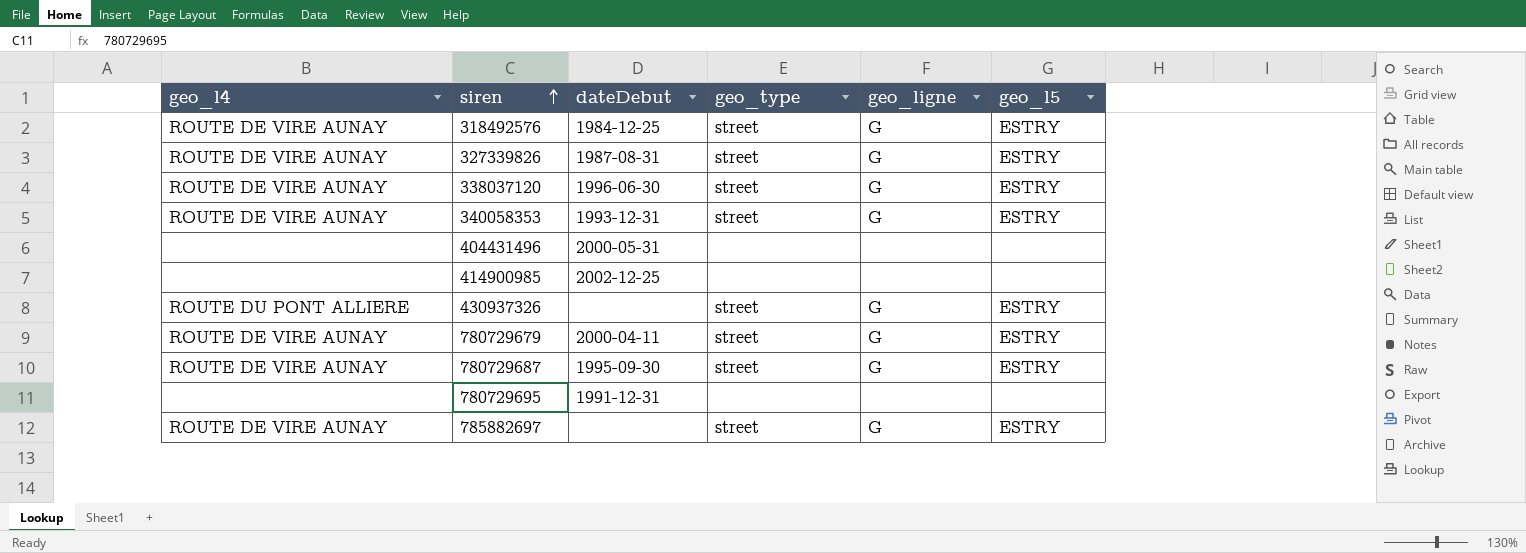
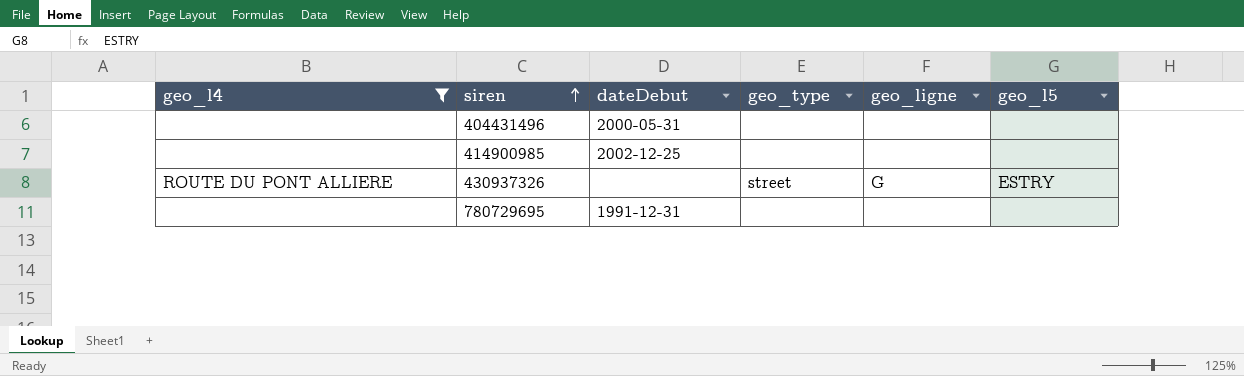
filter: none -> geo_l4 != ROUTE DE VIRE AUNAY

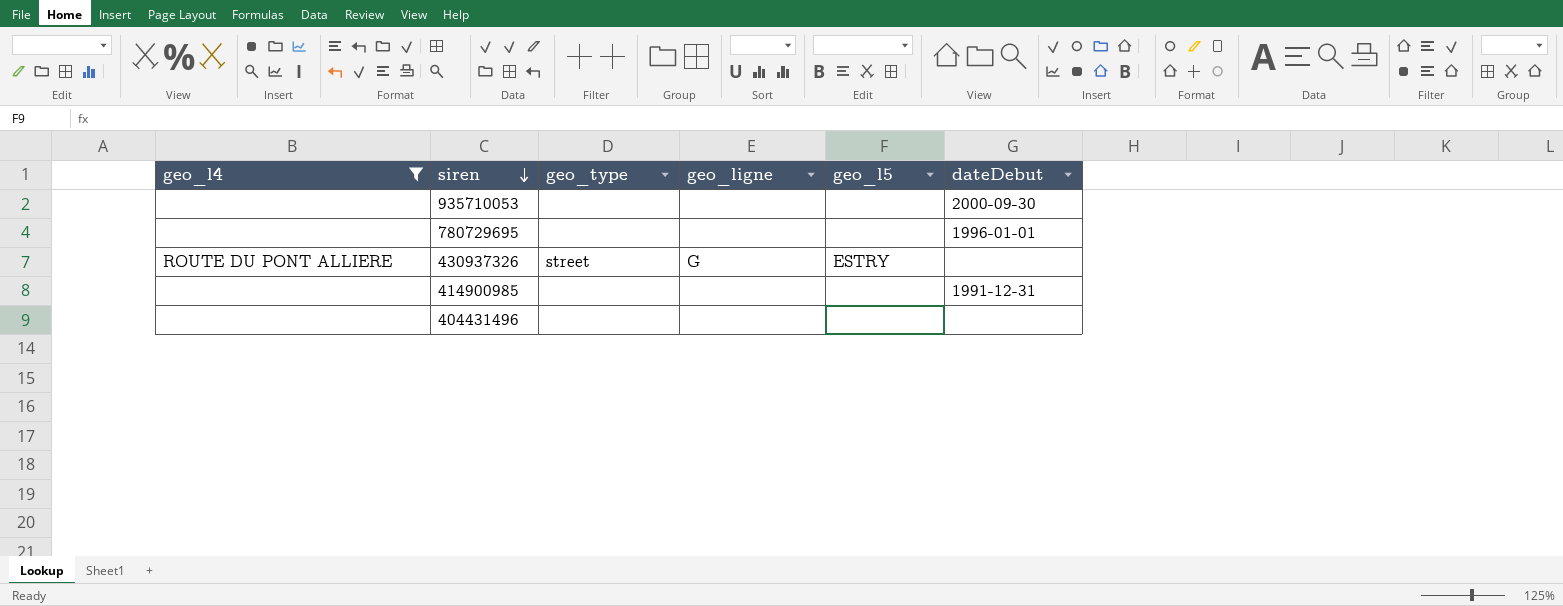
row order: siren ascending -> siren descending
column dateDebut | position: 3 -> 6
row 935710053: none -> none | none | none | none | 2000-09-30
780729695 | dateDebut: 1991-12-31 -> 1996-01-01
414900985 | dateDebut: 2002-12-25 -> 1991-12-31
404431496 | dateDebut: 2000-05-31 -> none

